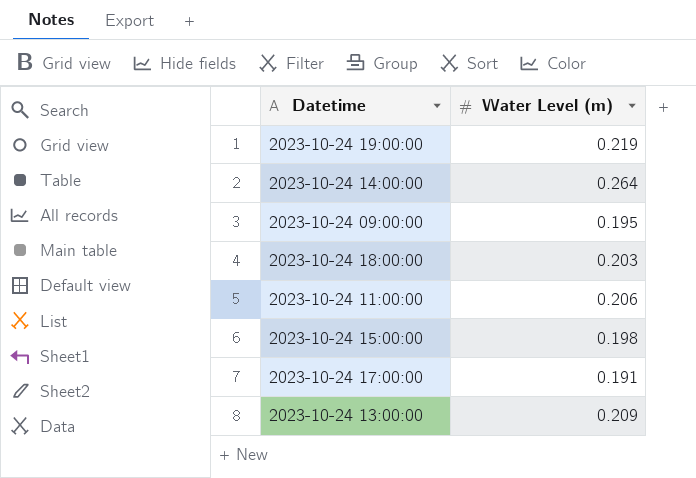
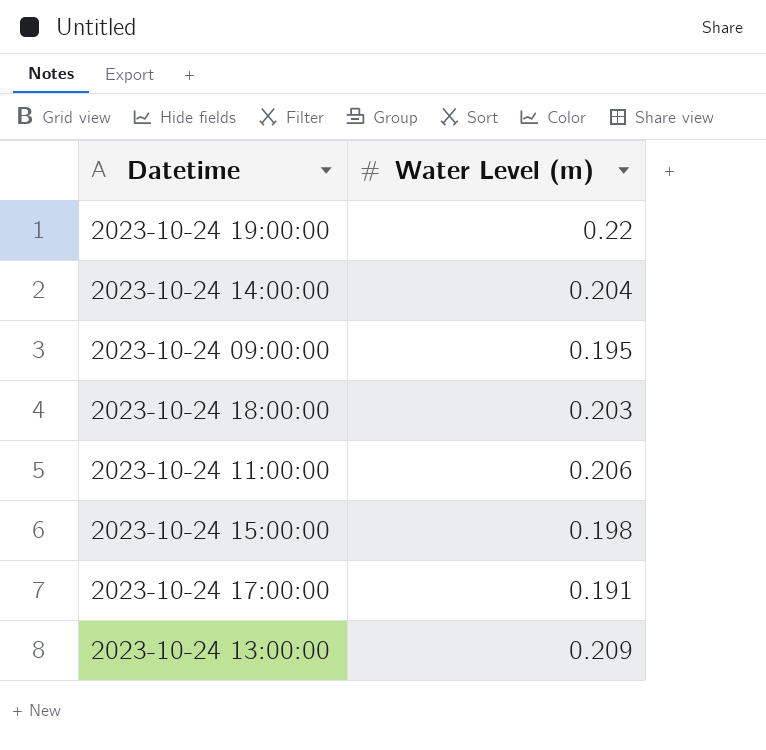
2023-10-24 19:00:00 | Water Level (m): 0.219 -> 0.22
2023-10-24 14:00:00 | Water Level (m): 0.264 -> 0.204

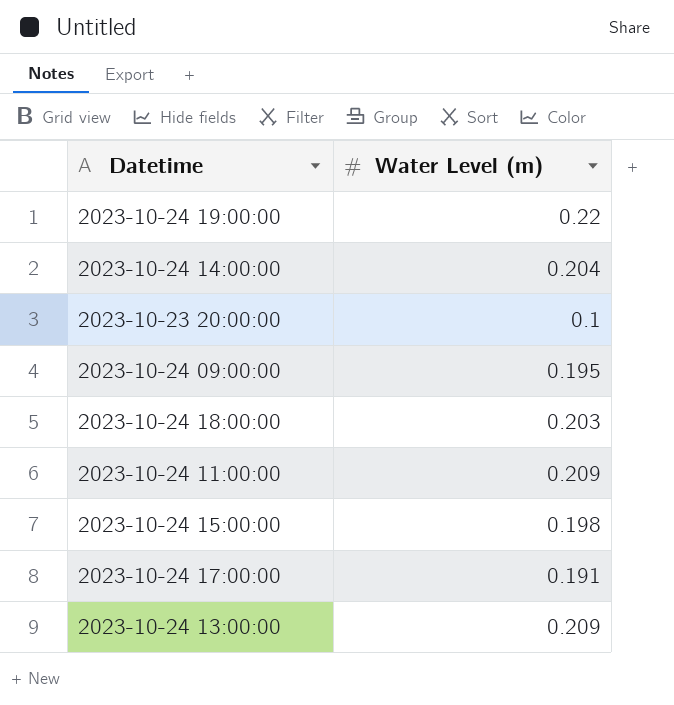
row 2023-10-23 20:00:00: none -> 0.1
2023-10-24 11:00:00 | Water Level (m): 0.206 -> 0.209

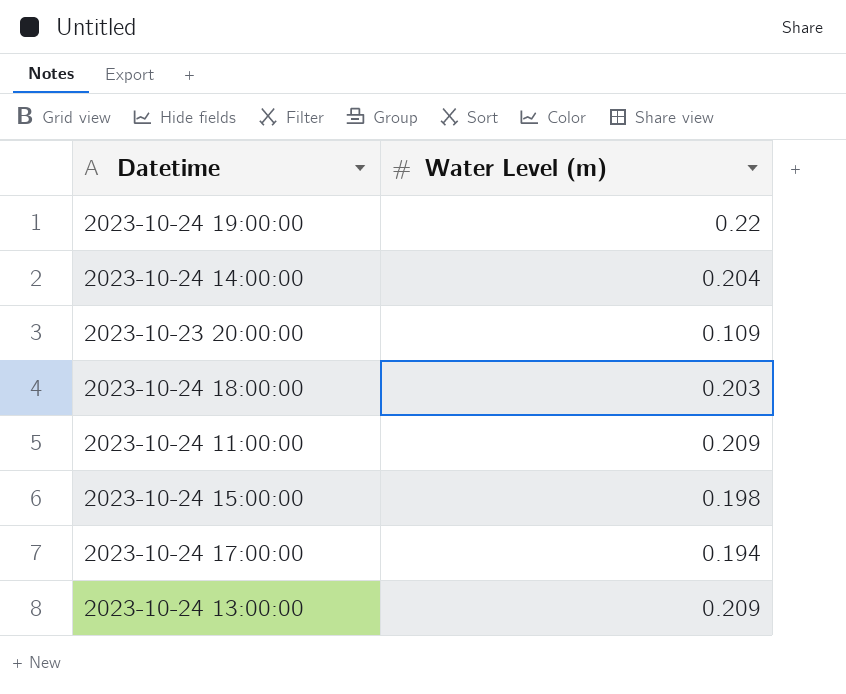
row 2023-10-24 09:00:00: 0.195 -> none
2023-10-23 20:00:00 | Water Level (m): 0.1 -> 0.109
2023-10-24 17:00:00 | Water Level (m): 0.191 -> 0.194

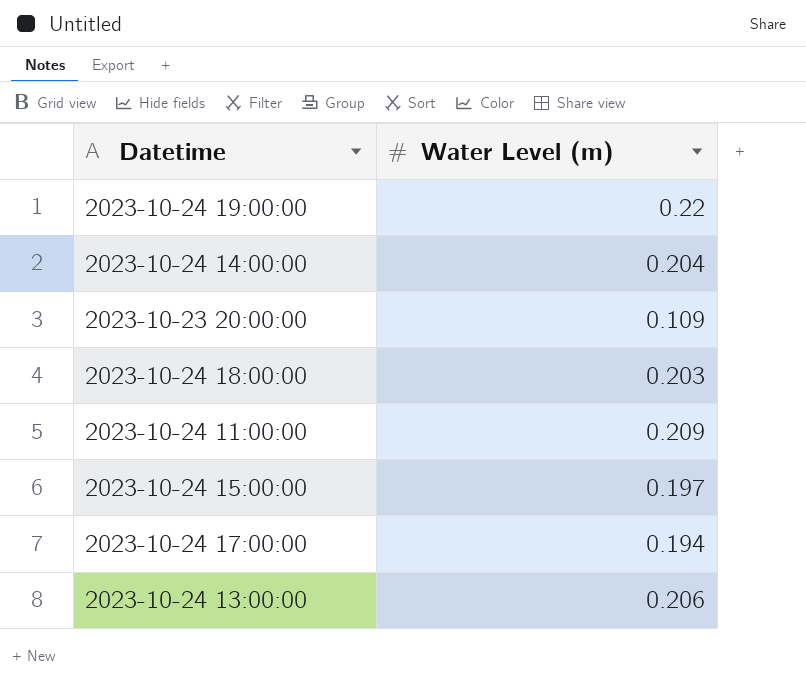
2023-10-24 15:00:00 | Water Level (m): 0.198 -> 0.197
2023-10-24 13:00:00 | Water Level (m): 0.209 -> 0.206

